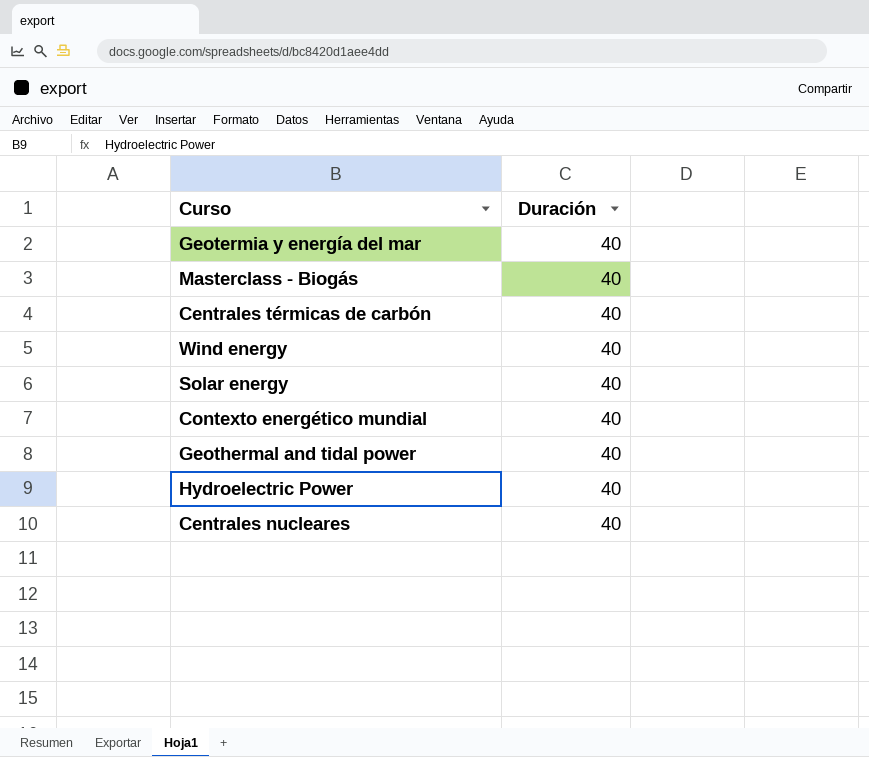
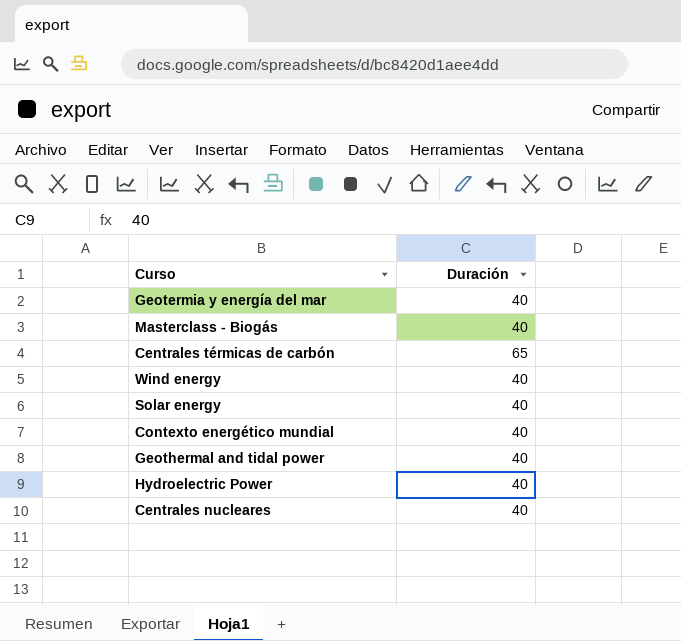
Centrales térmicas de carbón | Duración: 40 -> 65

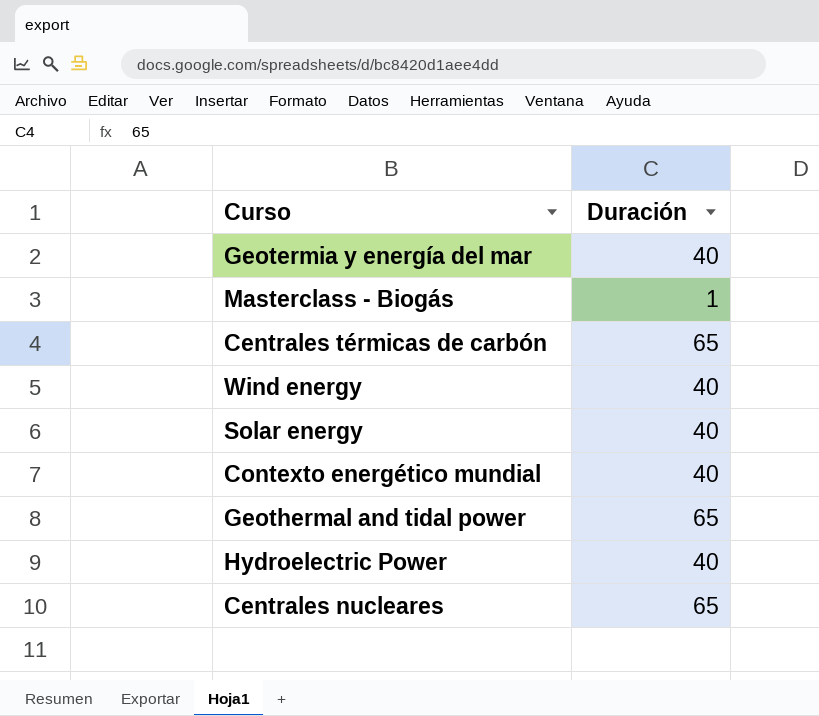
Masterclass - Biogás | Duración: 40 -> 1
Geothermal and tidal power | Duración: 40 -> 65
Centrales nucleares | Duración: 40 -> 65

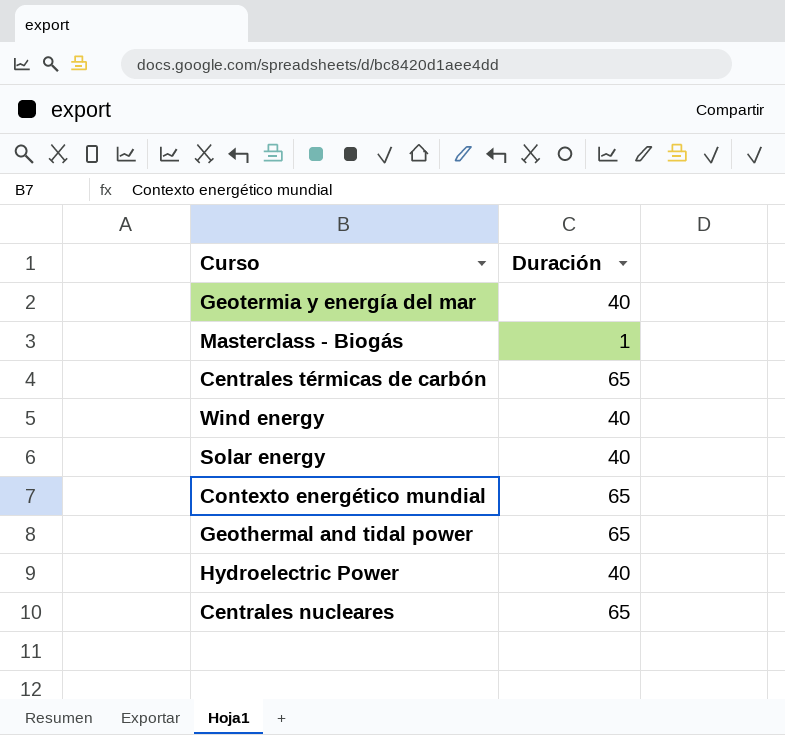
Contexto energético mundial | Duración: 40 -> 65

